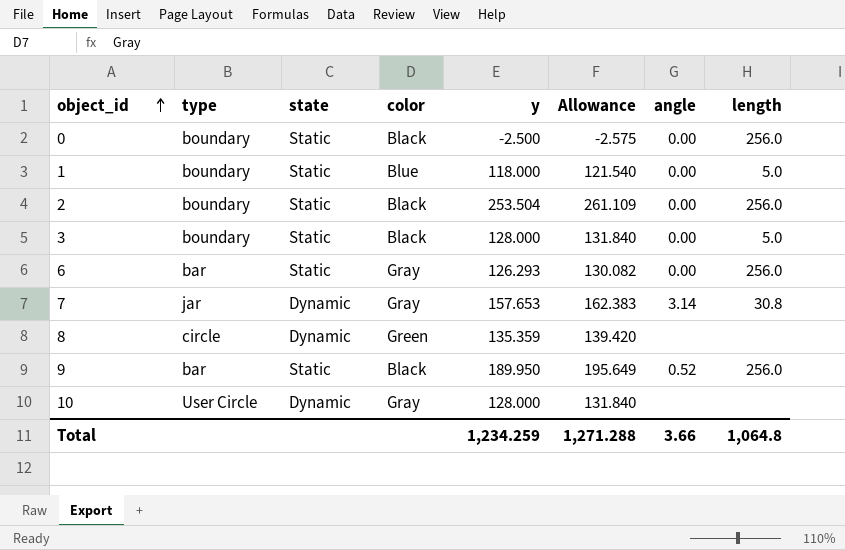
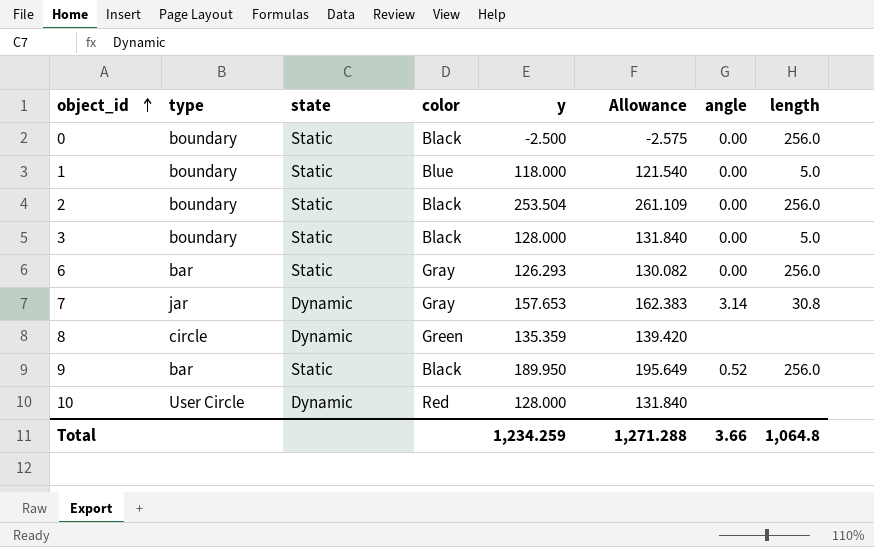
10 | color: Gray -> Red

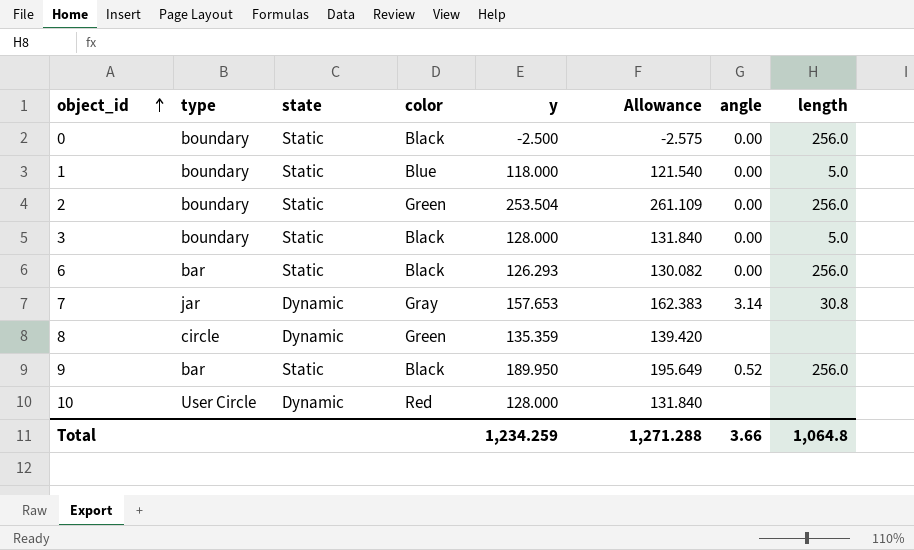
2 | color: Black -> Green
6 | color: Gray -> Black

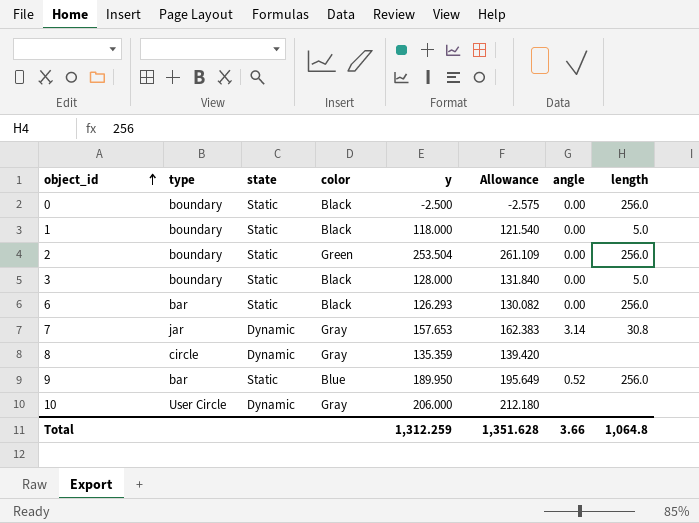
1 | color: Blue -> Black
8 | color: Green -> Gray
9 | color: Black -> Blue
10 | color: Red -> Gray
10 | y: 128.000 -> 206.000
10 | Allowance: 131.840 -> 212.180
Total | y: 1,234.259 -> 1,312.259
Total | Allowance: 1,271.288 -> 1,351.628

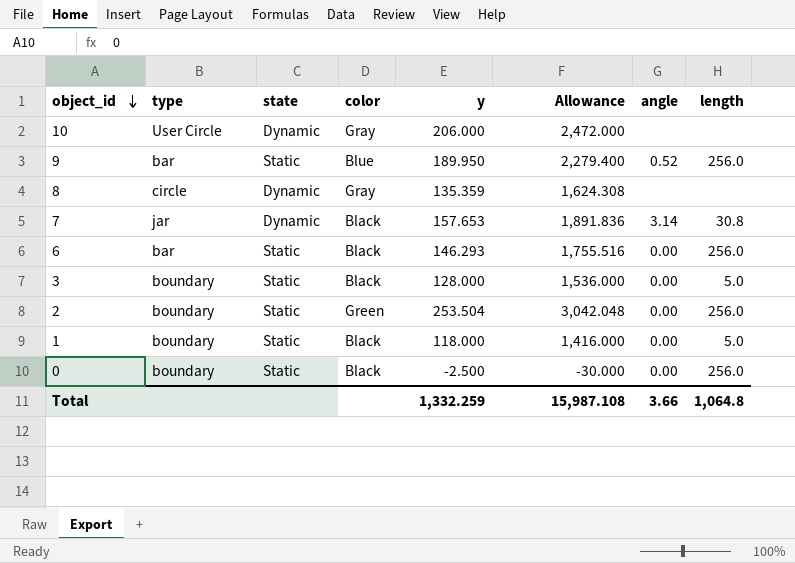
row order: object_id ascending -> object_id descending
column Allowance | formula: [y] * 1.03 -> [y] * 12
7 | color: Gray -> Black
6 | y: 126.293 -> 146.293
Total | y: 1,312.259 -> 1,332.259
Total | Allowance: 1,351.628 -> 15,987.108

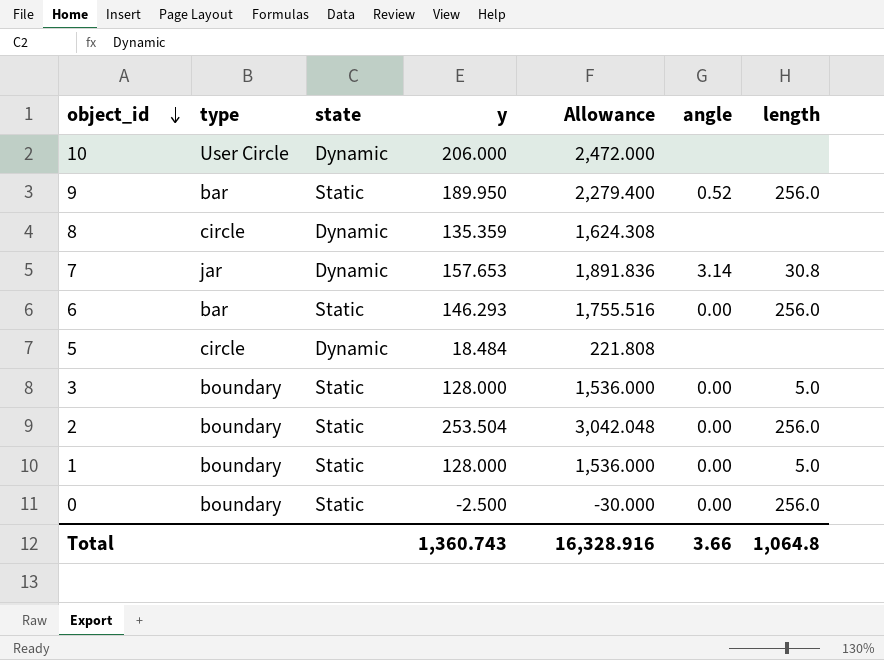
column color | position: 4 -> none
row 5: none -> circle | Dynamic | 18.484 | 221.808 | none | none
1 | y: 118.000 -> 128.000
1 | Allowance: 1,416.000 -> 1,536.000
Total | y: 1,332.259 -> 1,360.743
Total | Allowance: 15,987.108 -> 16,328.916

